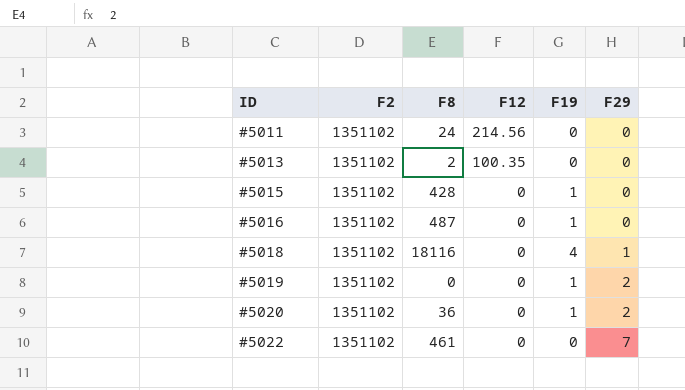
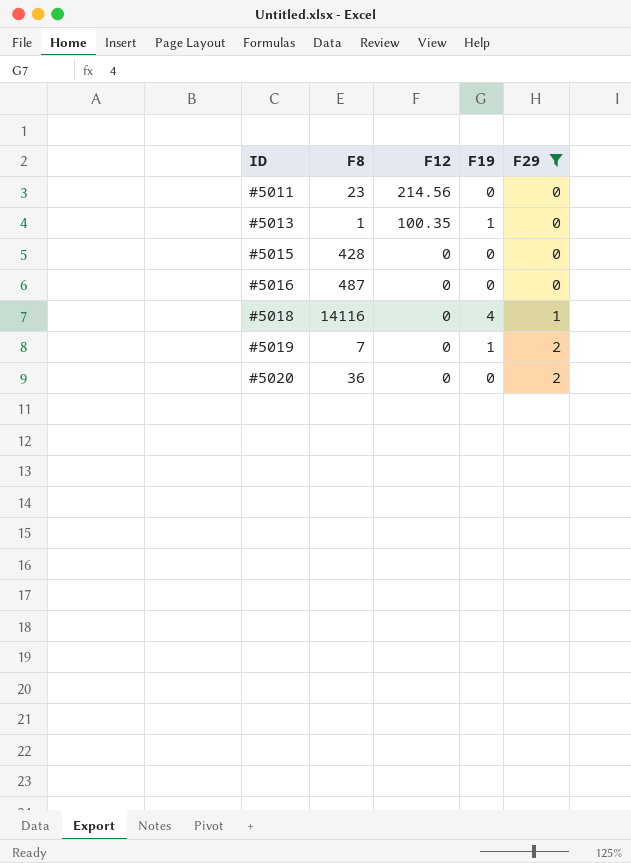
filter: none -> F29 != 7
column F2 | position: 2 -> none
#5011 | F8: 24 -> 23
#5013 | F8: 2 -> 1
#5013 | F19: 0 -> 1
#5015 | F19: 1 -> 0
#5016 | F19: 1 -> 0
#5018 | F8: 18116 -> 14116
#5019 | F8: 0 -> 7
#5020 | F19: 1 -> 0

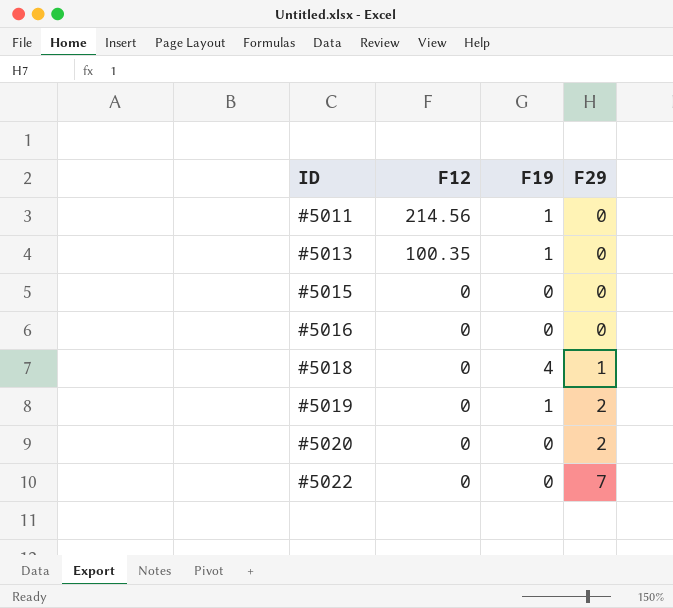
filter: F29 != 7 -> none
column F8 | position: 2 -> none
#5011 | F19: 0 -> 1

